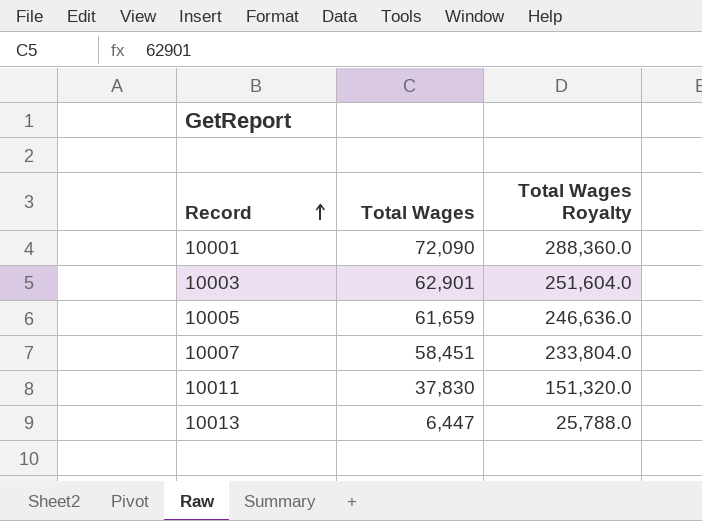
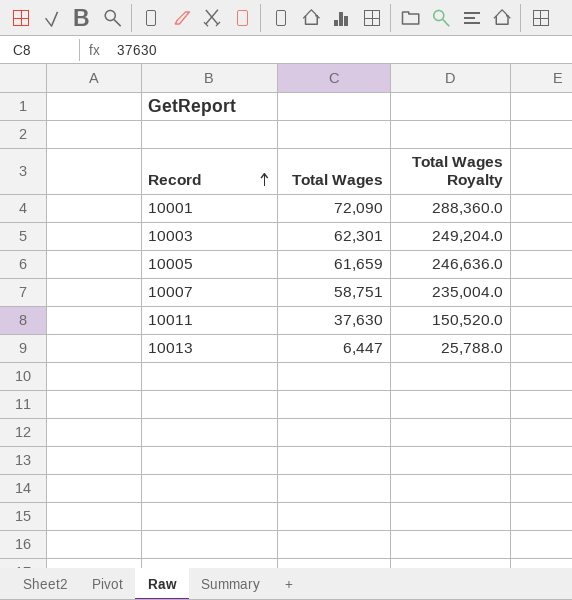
10003 | Total Wages: 62,901 -> 62,301
10003 | Total Wages Royalty: 251,604.0 -> 249,204.0
10007 | Total Wages: 58,451 -> 58,751
10007 | Total Wages Royalty: 233,804.0 -> 235,004.0
10011 | Total Wages: 37,830 -> 37,630
10011 | Total Wages Royalty: 151,320.0 -> 150,520.0

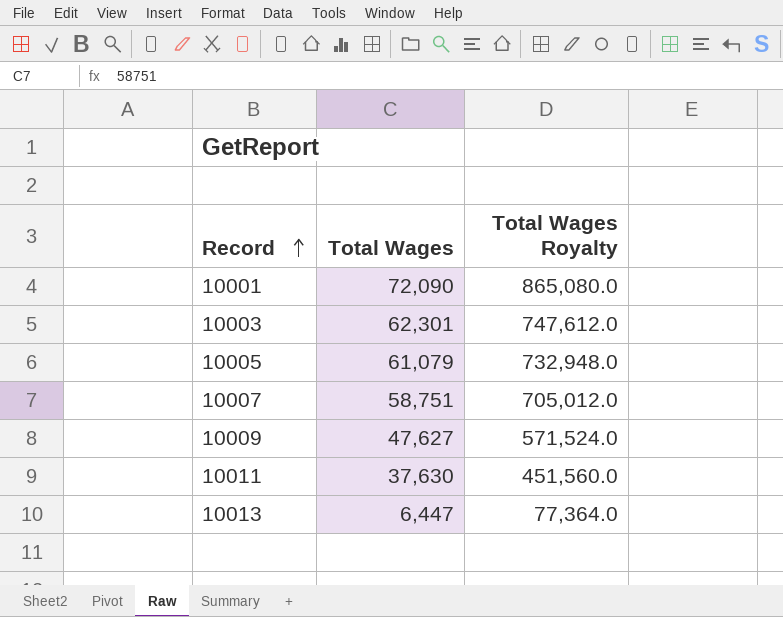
column Total Wages Royalty | formula: [Total Wages] * 4 -> [Total Wages] * 12
10005 | Total Wages: 61,659 -> 61,079
row 10009: none -> 47,627 | 571,524.0

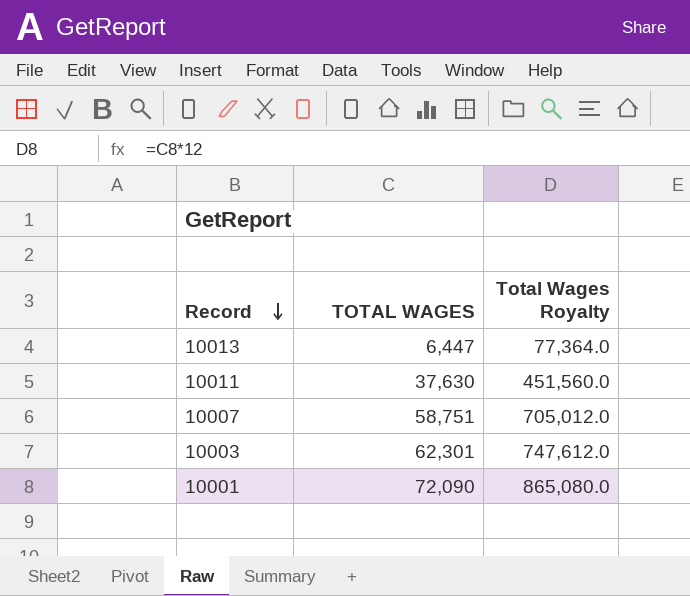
row order: Record ascending -> Record descending
column name: Total Wages -> TOTAL WAGES
row 10005: 61,079 | 732,948.0 -> none
row 10009: 47,627 | 571,524.0 -> none

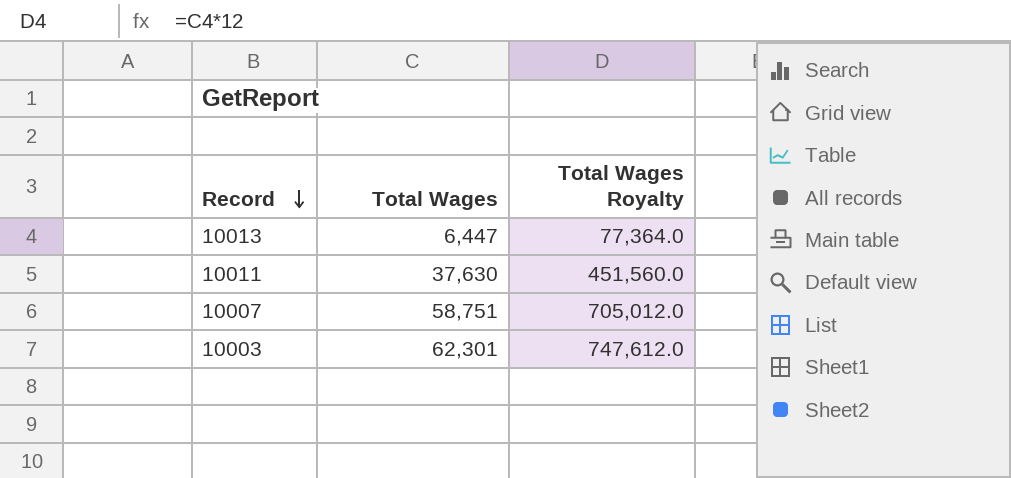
column name: TOTAL WAGES -> Total Wages
row 10001: 72,090 | 865,080.0 -> none

